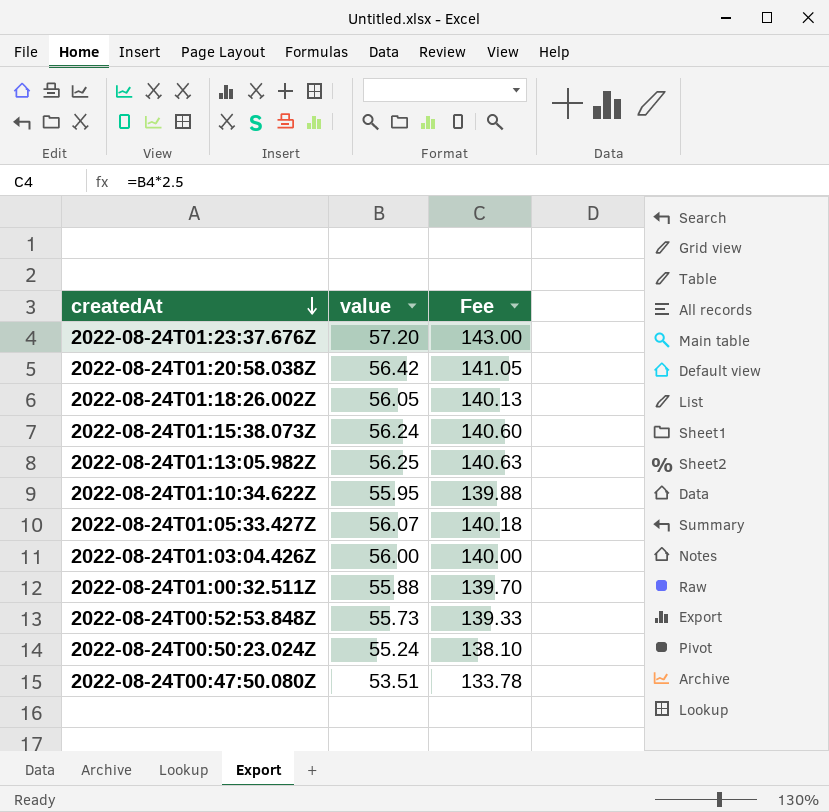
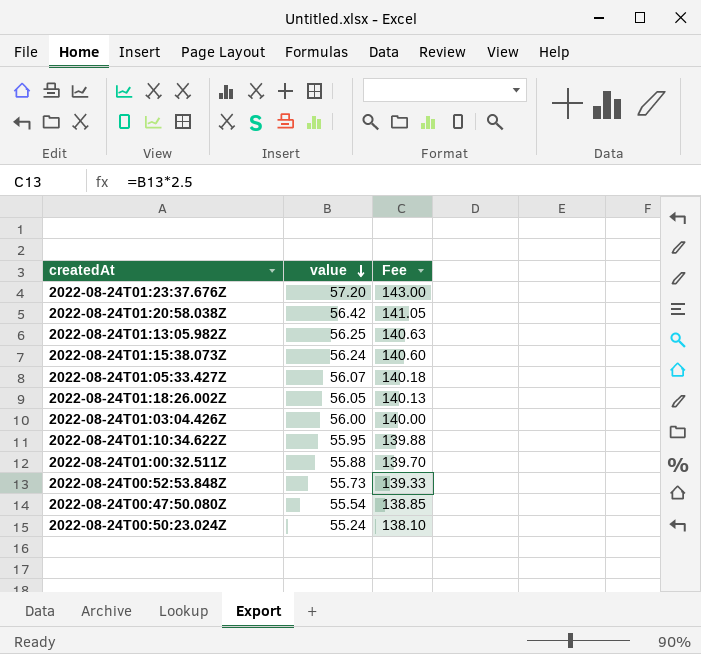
row order: createdAt descending -> value descending
2022-08-24T00:47:50.080Z | value: 53.51 -> 55.54
2022-08-24T00:47:50.080Z | Fee: 133.78 -> 138.85

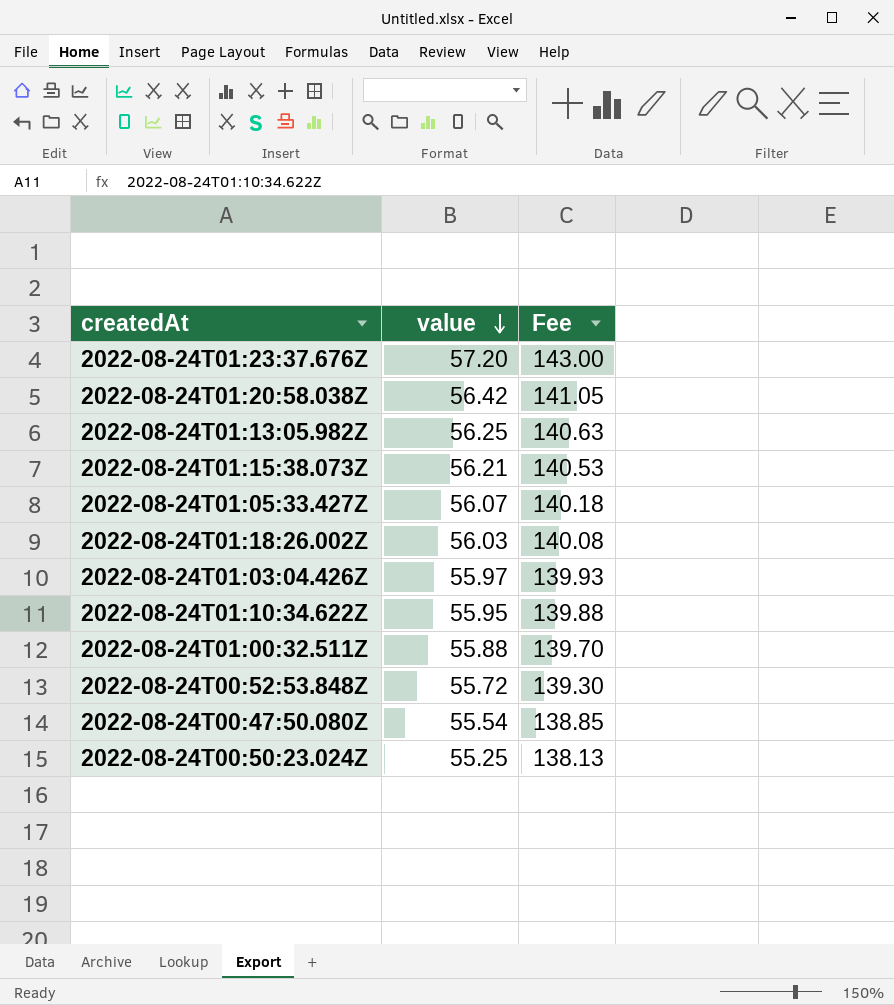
2022-08-24T01:15:38.073Z | value: 56.24 -> 56.21
2022-08-24T01:15:38.073Z | Fee: 140.60 -> 140.53
2022-08-24T01:18:26.002Z | value: 56.05 -> 56.03
2022-08-24T01:18:26.002Z | Fee: 140.13 -> 140.08
2022-08-24T01:03:04.426Z | value: 56.00 -> 55.97
2022-08-24T01:03:04.426Z | Fee: 140.00 -> 139.93
2022-08-24T00:52:53.848Z | value: 55.73 -> 55.72
2022-08-24T00:52:53.848Z | Fee: 139.33 -> 139.30
2022-08-24T00:50:23.024Z | value: 55.24 -> 55.25
2022-08-24T00:50:23.024Z | Fee: 138.10 -> 138.13

